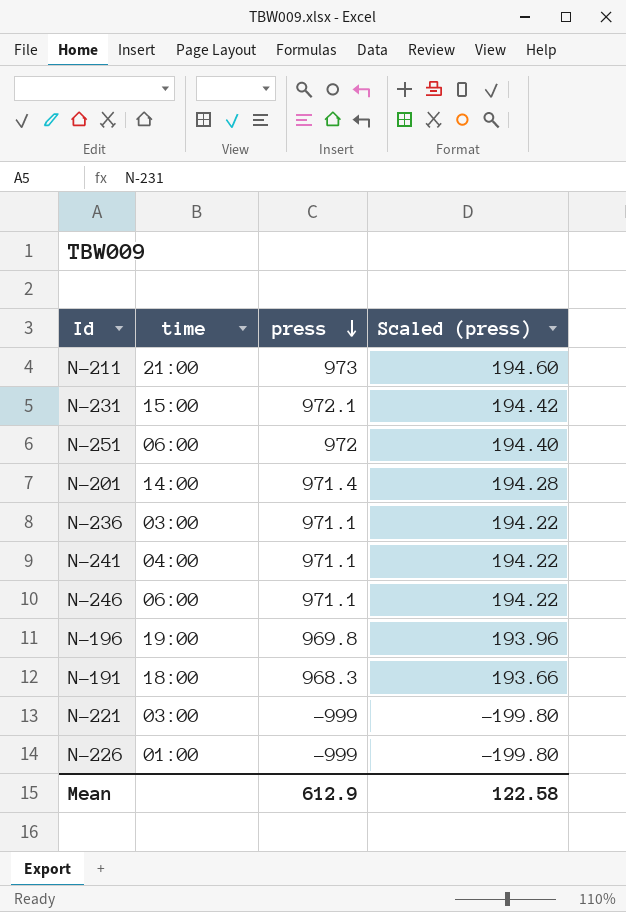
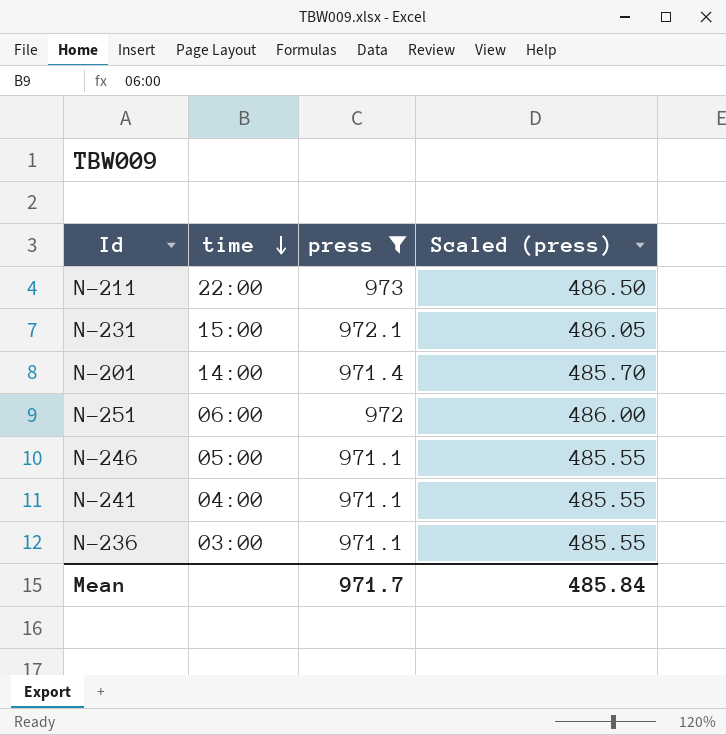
filter: none -> press >= 971.1
row order: press descending -> time descending
column Scaled (press) | formula: [press] * 0.2 -> [press] * 0.5
N-211 | time: 21:00 -> 22:00
N-246 | time: 06:00 -> 05:00
Mean | press: 612.9 -> 971.7
Mean | Scaled (press): 122.58 -> 485.84

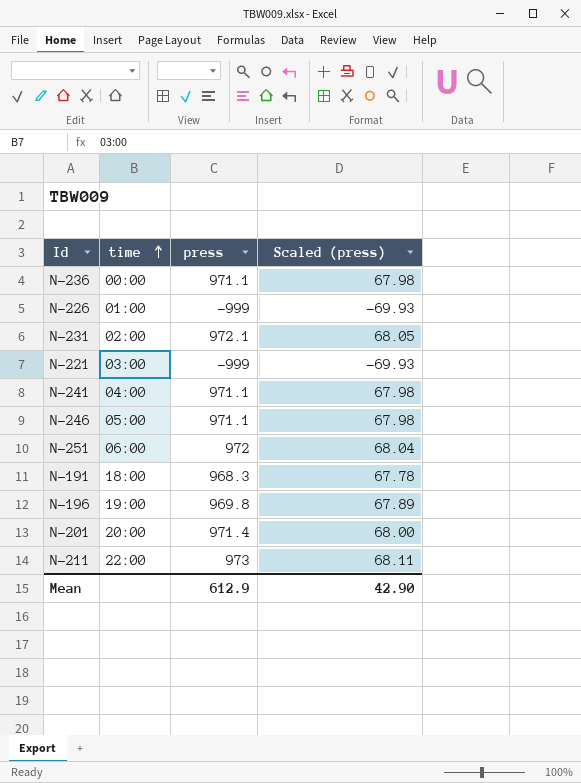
filter: press >= 971.1 -> none
row order: time descending -> time ascending
column Scaled (press) | formula: [press] * 0.5 -> [press] * 0.07
N-236 | time: 03:00 -> 00:00
N-231 | time: 15:00 -> 02:00
N-201 | time: 14:00 -> 20:00
Mean | press: 971.7 -> 612.9
Mean | Scaled (press): 485.84 -> 42.90

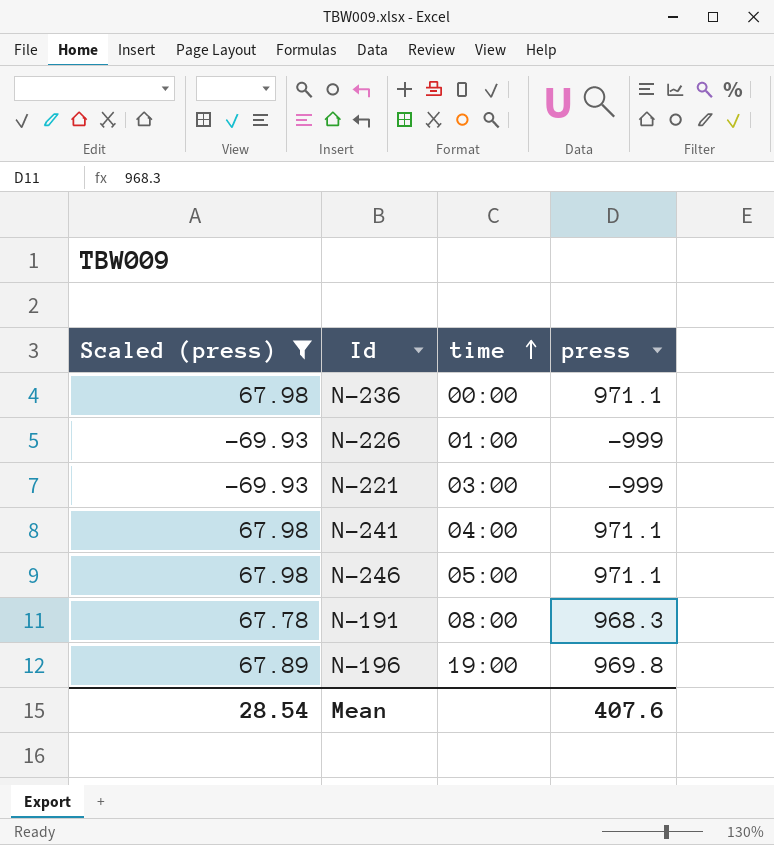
filter: none -> Scaled (press) <= 67.98
column Scaled (press) | position: 4 -> 1
N-191 | time: 18:00 -> 08:00
Mean | Scaled (press): 42.90 -> 28.54
Mean | press: 612.9 -> 407.6

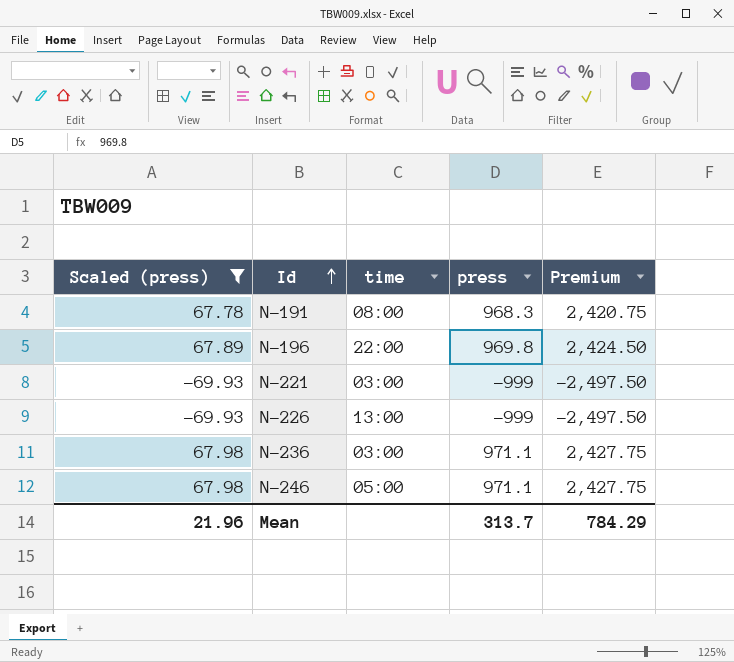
row order: time ascending -> Id ascending
column Premium | formula: none -> [press] * 2.5
row N-241: 67.98 | 04:00 | 971.1 -> none
N-196 | time: 19:00 -> 22:00
N-226 | time: 01:00 -> 13:00
N-236 | time: 00:00 -> 03:00
Mean | Scaled (press): 28.54 -> 21.96
Mean | press: 407.6 -> 313.7

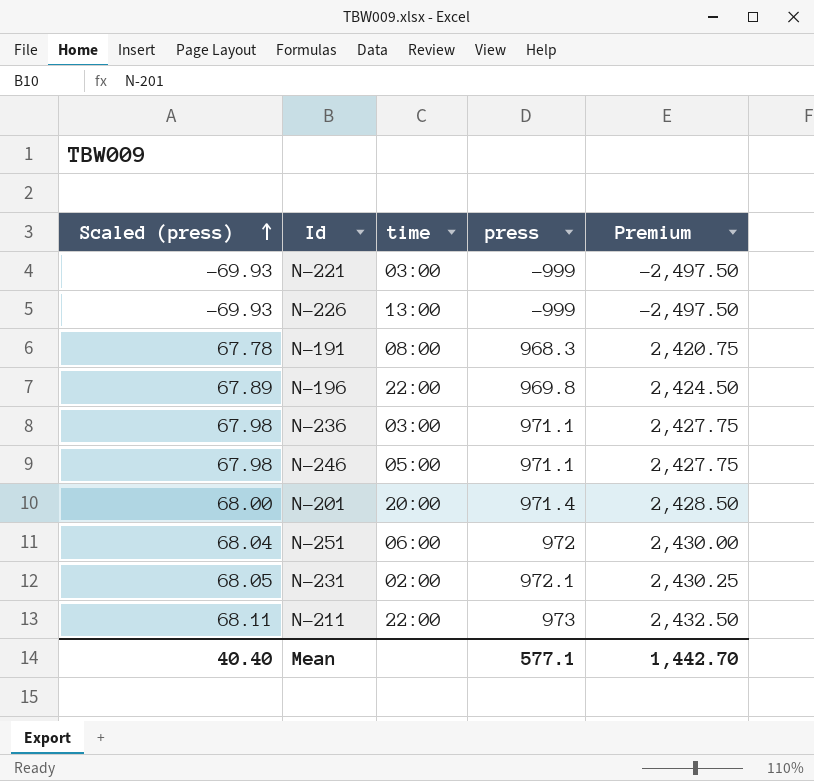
filter: Scaled (press) <= 67.98 -> none
row order: Id ascending -> Scaled (press) ascending
Mean | Scaled (press): 21.96 -> 40.40
Mean | press: 313.7 -> 577.1
Mean | Premium: 784.29 -> 1,442.70

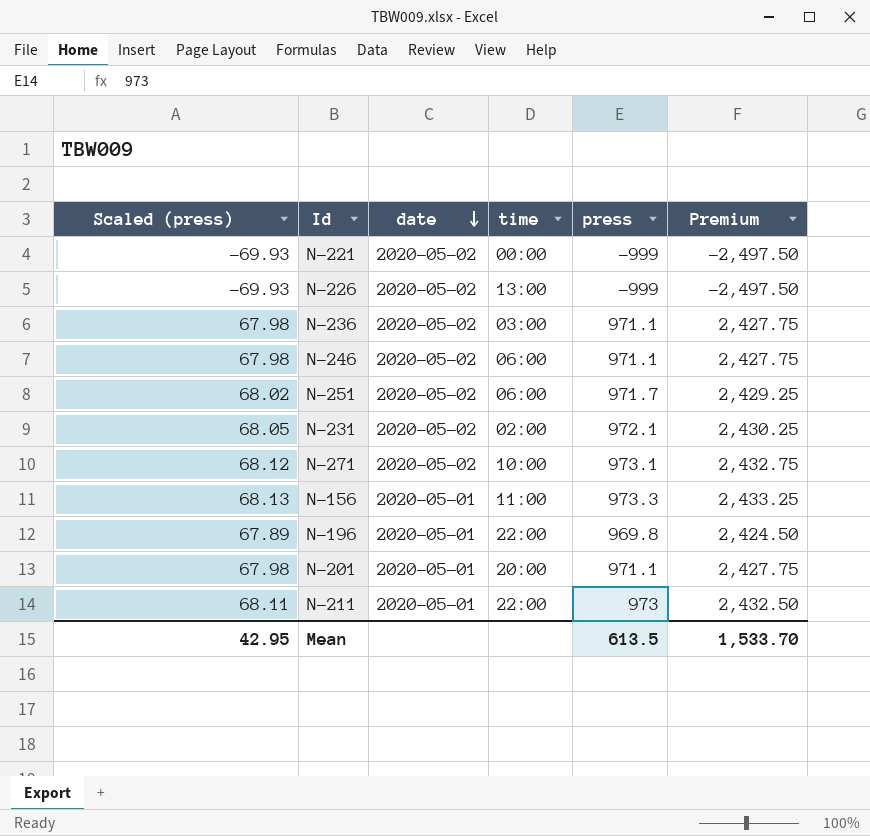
row order: Scaled (press) ascending -> date descending
column date | position: none -> 3
row N-191: 67.78 | 08:00 | 968.3 | 2,420.75 -> none
N-221 | time: 03:00 -> 00:00
N-246 | time: 05:00 -> 06:00
N-251 | Scaled (press): 68.04 -> 68.02
N-251 | press: 972 -> 971.7
N-251 | Premium: 2,430.00 -> 2,429.25
row N-271: none -> 68.12 | 2020-05-02 | 10:00 | 973.1 | 2,432.75
row N-156: none -> 68.13 | 2020-05-01 | 11:00 | 973.3 | 2,433.25
N-201 | Scaled (press): 68.00 -> 67.98
N-201 | press: 971.4 -> 971.1
N-201 | Premium: 2,428.50 -> 2,427.75
Mean | Scaled (press): 40.40 -> 42.95
Mean | press: 577.1 -> 613.5
Mean | Premium: 1,442.70 -> 1,533.70

